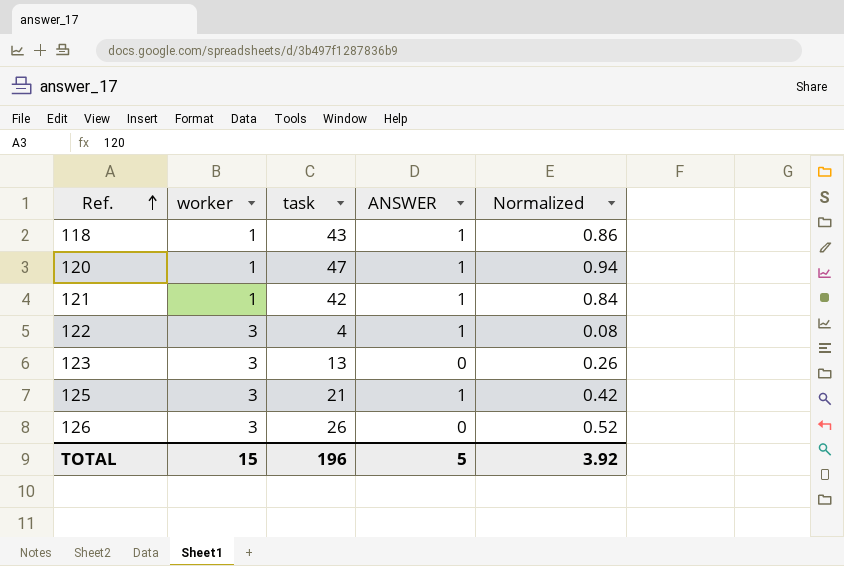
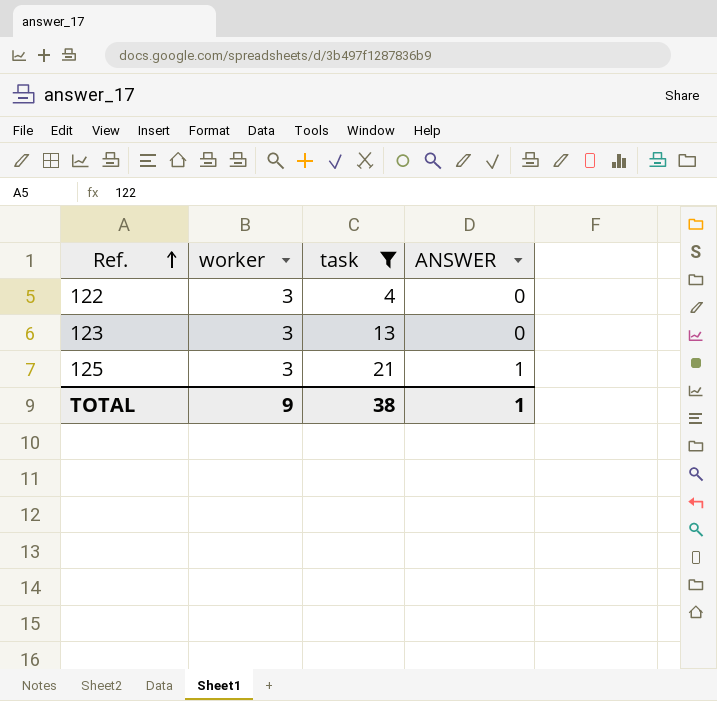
filter: none -> task <= 21
column Normalized | formula: [task] * 0.02 -> none
122 | ANSWER: 1 -> 0
TOTAL | worker: 15 -> 9
TOTAL | task: 196 -> 38
TOTAL | ANSWER: 5 -> 1

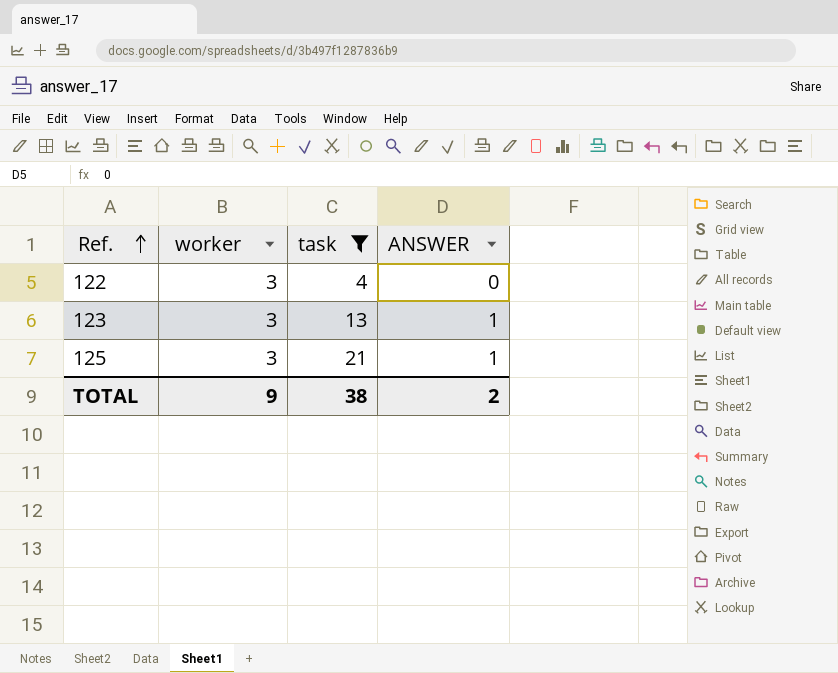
123 | ANSWER: 0 -> 1
TOTAL | ANSWER: 1 -> 2

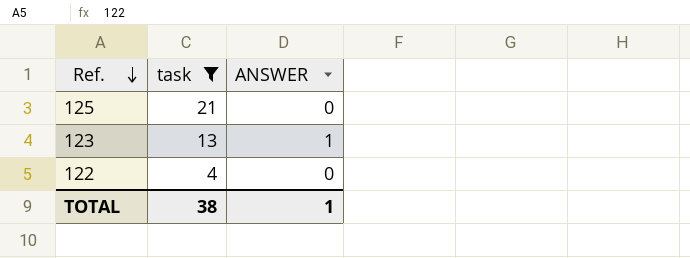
row order: Ref. ascending -> Ref. descending
column worker | position: 2 -> none
125 | ANSWER: 1 -> 0
TOTAL | ANSWER: 2 -> 1

